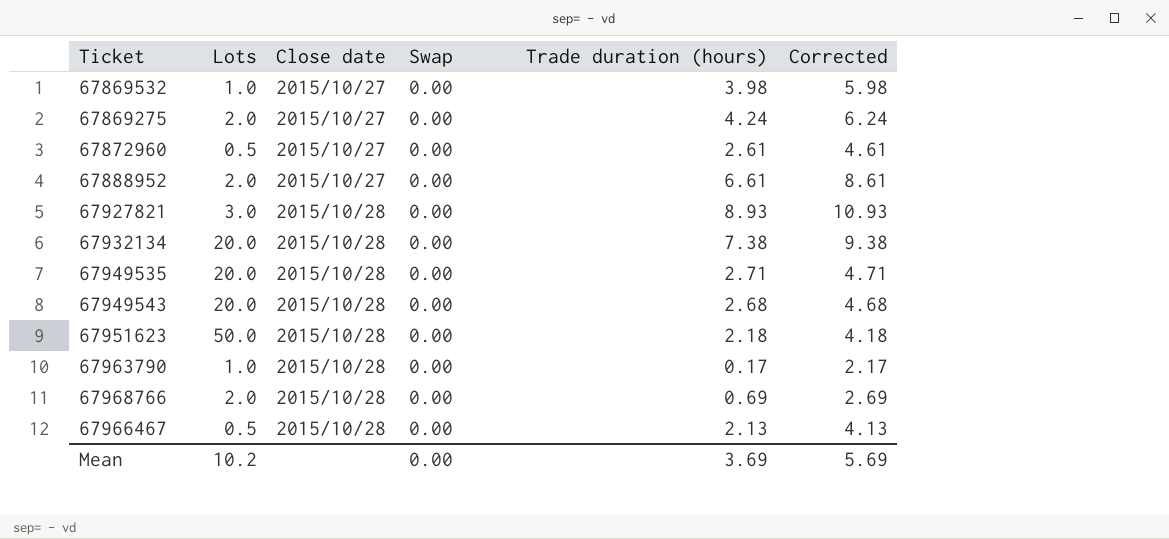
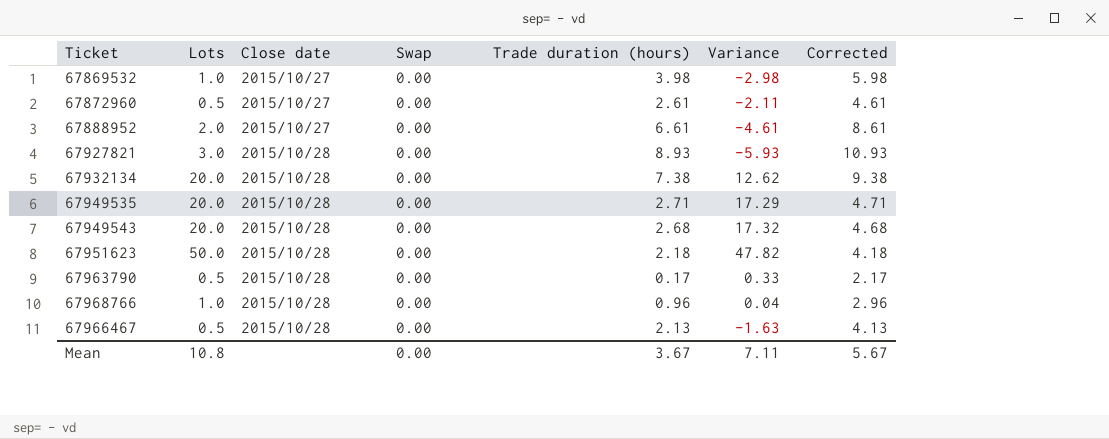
column Variance | formula: none -> [Lots] - [Trade duration (hours)]
row 67869275: 2.0 | 2015/10/27 | 0.00 | 4.24 | 6.24 -> none
67963790 | Lots: 1.0 -> 0.5
67968766 | Lots: 2.0 -> 1.0
67968766 | Trade duration (hours): 0.69 -> 0.96
67968766 | Corrected: 2.69 -> 2.96
Mean | Lots: 10.2 -> 10.8
Mean | Trade duration (hours): 3.69 -> 3.67
Mean | Corrected: 5.69 -> 5.67

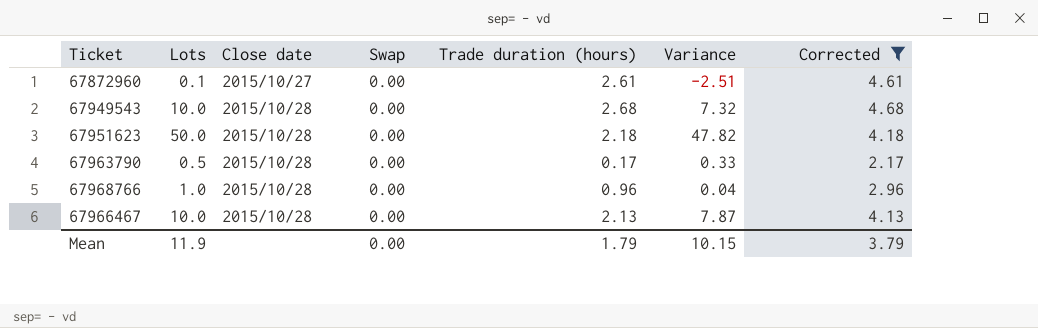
filter: none -> Corrected <= 4.68
67872960 | Lots: 0.5 -> 0.1
67872960 | Variance: -2.11 -> -2.51
67949543 | Lots: 20.0 -> 10.0
67949543 | Variance: 17.32 -> 7.32
67966467 | Lots: 0.5 -> 10.0
67966467 | Variance: -1.63 -> 7.87
Mean | Lots: 10.8 -> 11.9
Mean | Trade duration (hours): 3.67 -> 1.79
Mean | Variance: 7.11 -> 10.15
Mean | Corrected: 5.67 -> 3.79

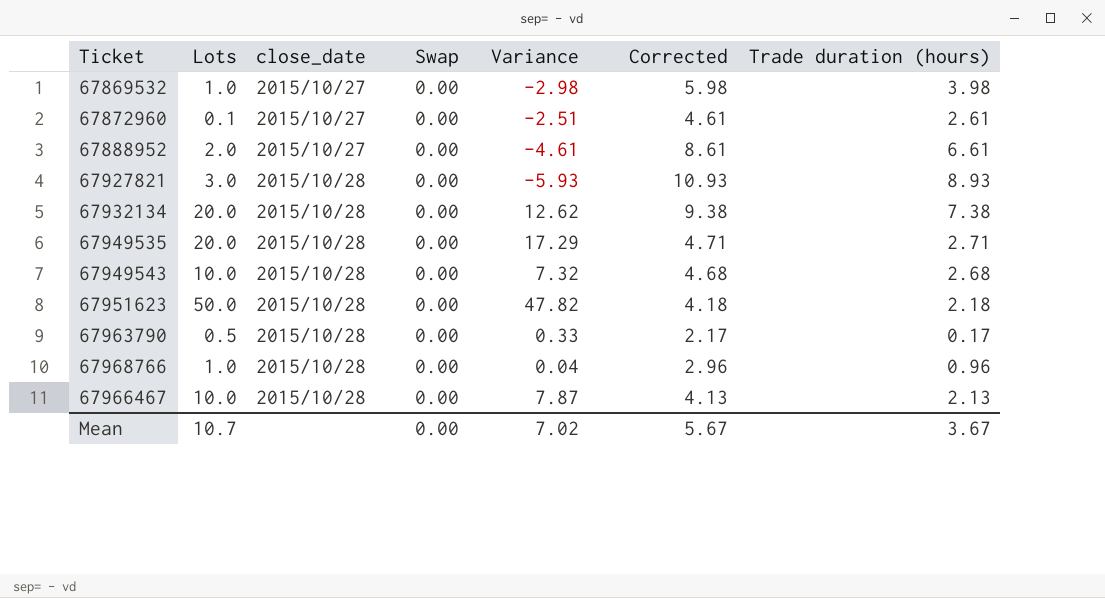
filter: Corrected <= 4.68 -> none
column name: Close date -> close_date
column Trade duration (hours) | position: 5 -> 7
Mean | Lots: 11.9 -> 10.7
Mean | Variance: 10.15 -> 7.02
Mean | Corrected: 3.79 -> 5.67
Mean | Trade duration (hours): 1.79 -> 3.67

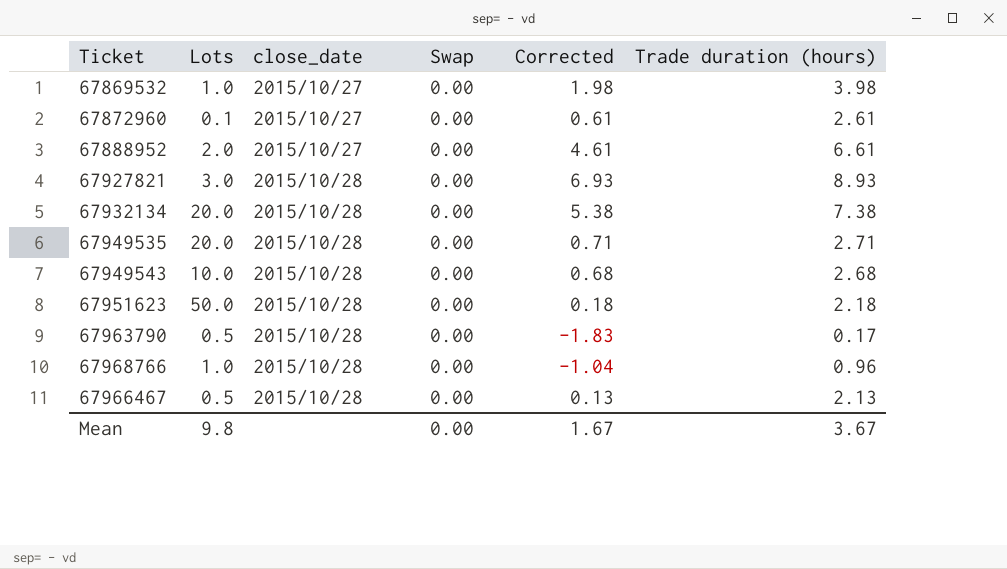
column Variance | formula: [Lots] - [Trade duration (hours)] -> none
column Corrected | formula: [Trade duration (hours)] + 2 -> [Trade duration (hours)] - 2
67966467 | Lots: 10.0 -> 0.5
Mean | Lots: 10.7 -> 9.8
Mean | Corrected: 5.67 -> 1.67

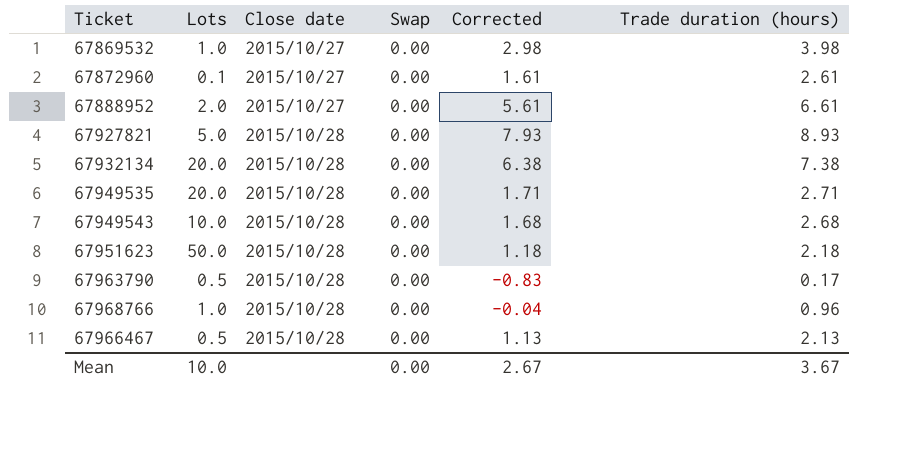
column name: close_date -> Close date
column Corrected | formula: [Trade duration (hours)] - 2 -> [Trade duration (hours)] - 1
67927821 | Lots: 3.0 -> 5.0
Mean | Lots: 9.8 -> 10.0
Mean | Corrected: 1.67 -> 2.67

